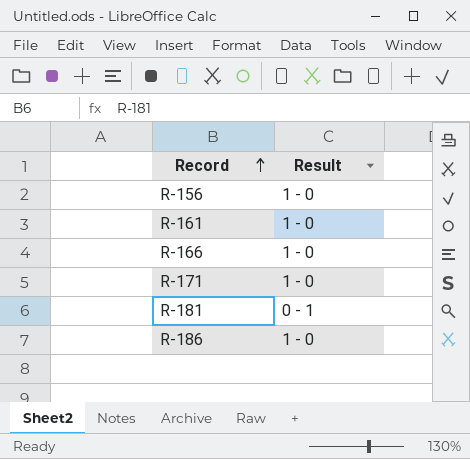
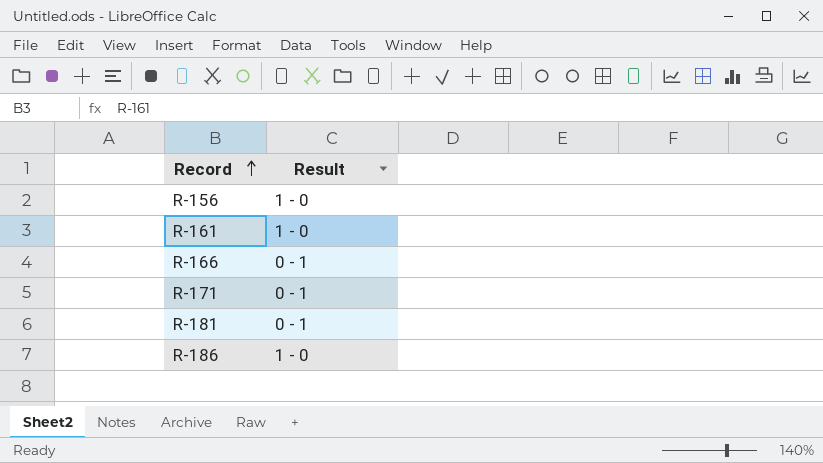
R-166 | Result: 1 - 0 -> 0 - 1
R-171 | Result: 1 - 0 -> 0 - 1

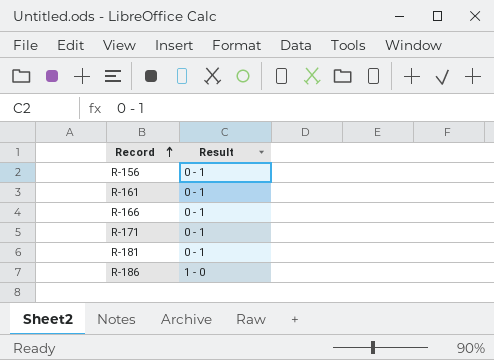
R-156 | Result: 1 - 0 -> 0 - 1
R-161 | Result: 1 - 0 -> 0 - 1

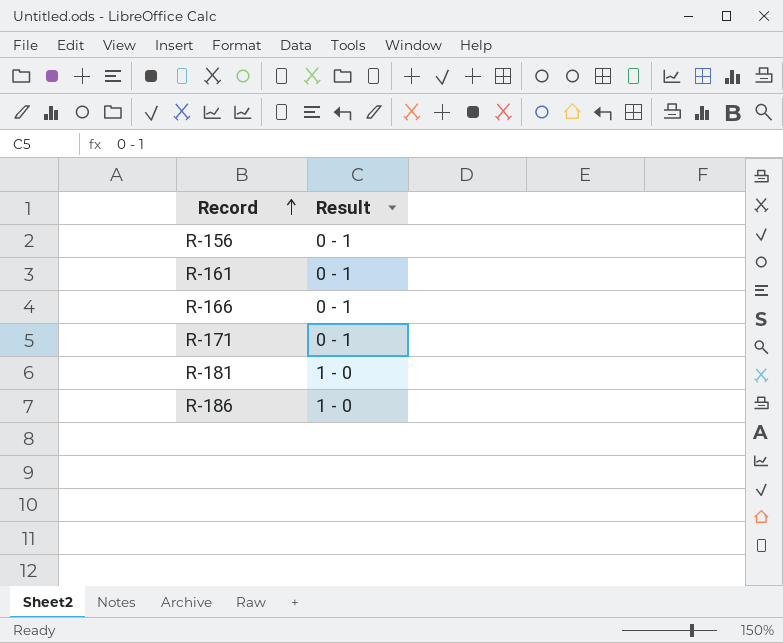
R-181 | Result: 0 - 1 -> 1 - 0

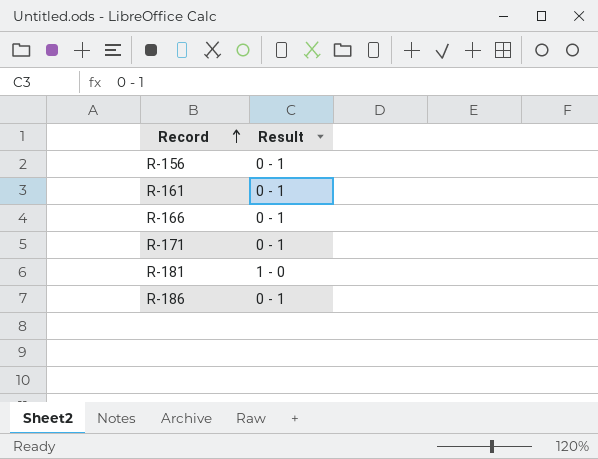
R-186 | Result: 1 - 0 -> 0 - 1

